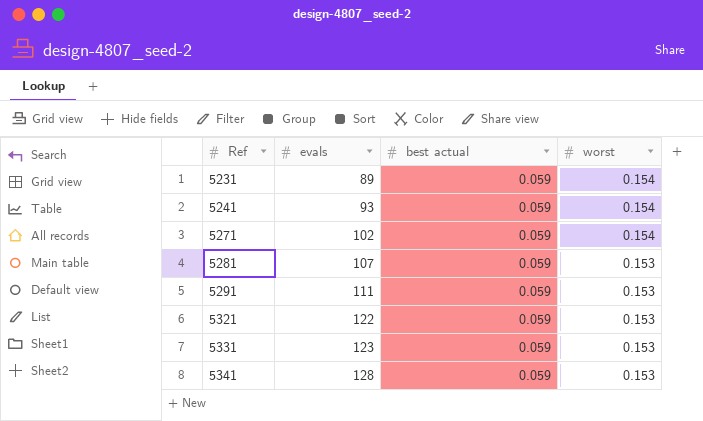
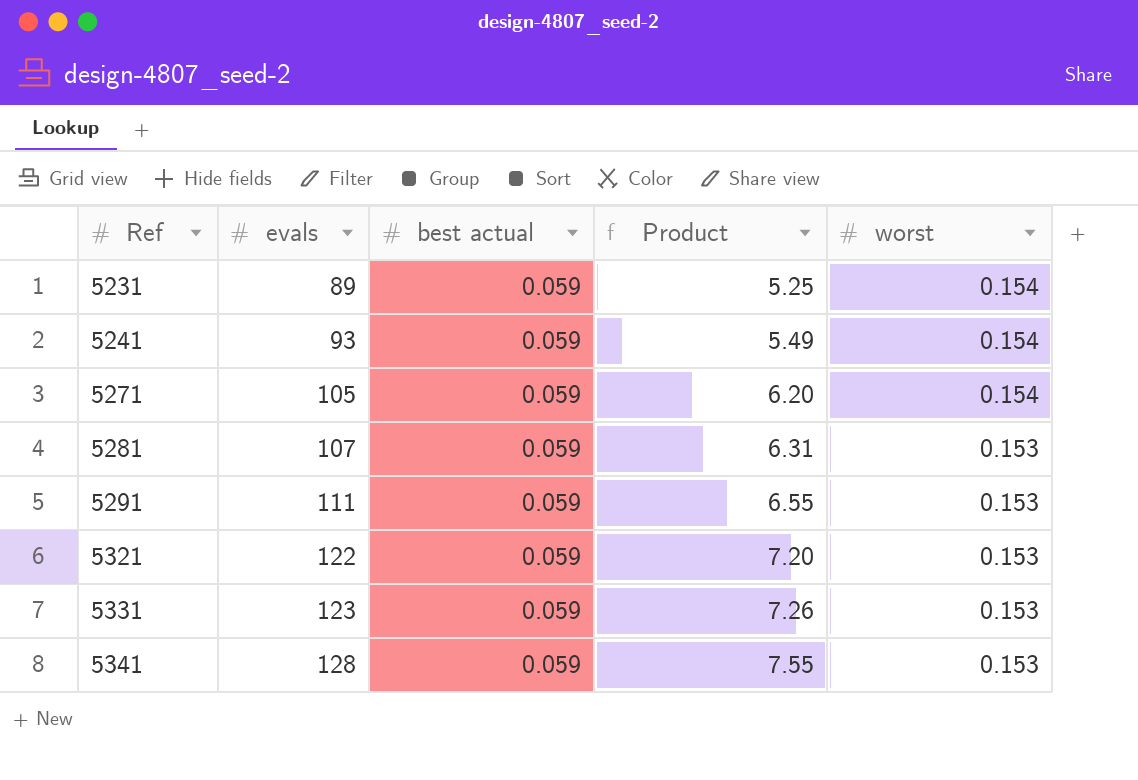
column Product | formula: none -> [evals] * [best actual]
5271 | evals: 102 -> 105

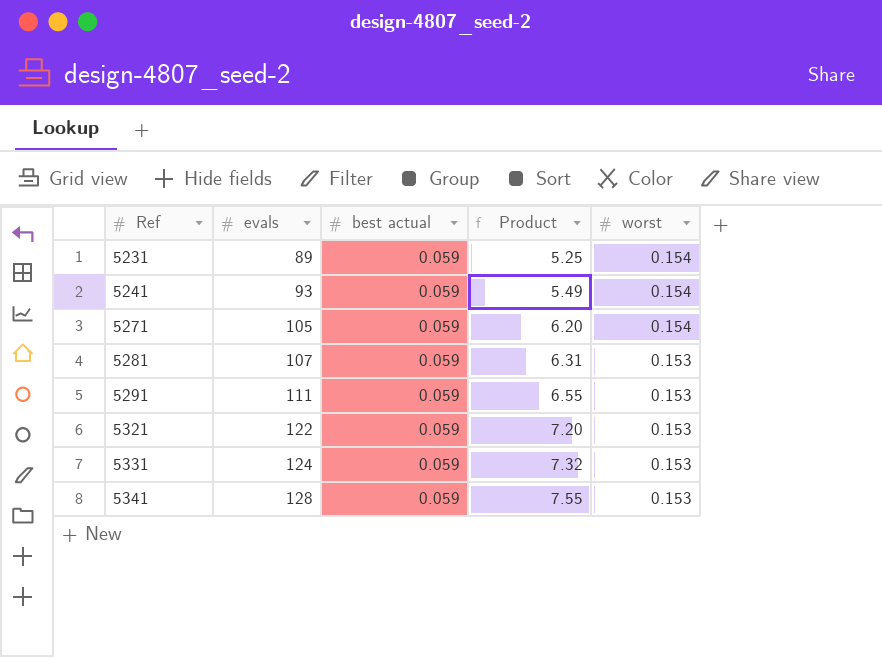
5331 | evals: 123 -> 124
5331 | Product: 7.26 -> 7.32

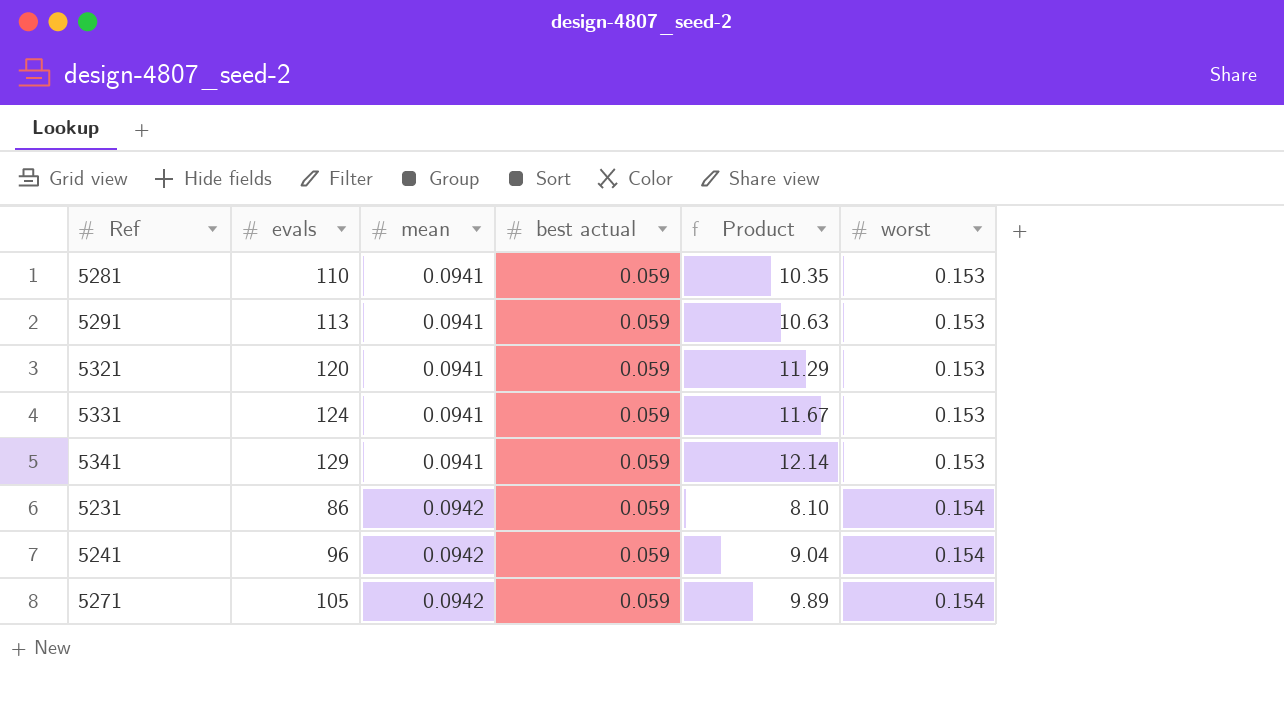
row order: Ref ascending -> mean ascending
column mean | position: none -> 3
column Product | formula: [evals] * [best actual] -> [evals] * [mean]
5281 | evals: 107 -> 110
5291 | evals: 111 -> 113
5321 | evals: 122 -> 120
5341 | evals: 128 -> 129
5231 | evals: 89 -> 86
5241 | evals: 93 -> 96

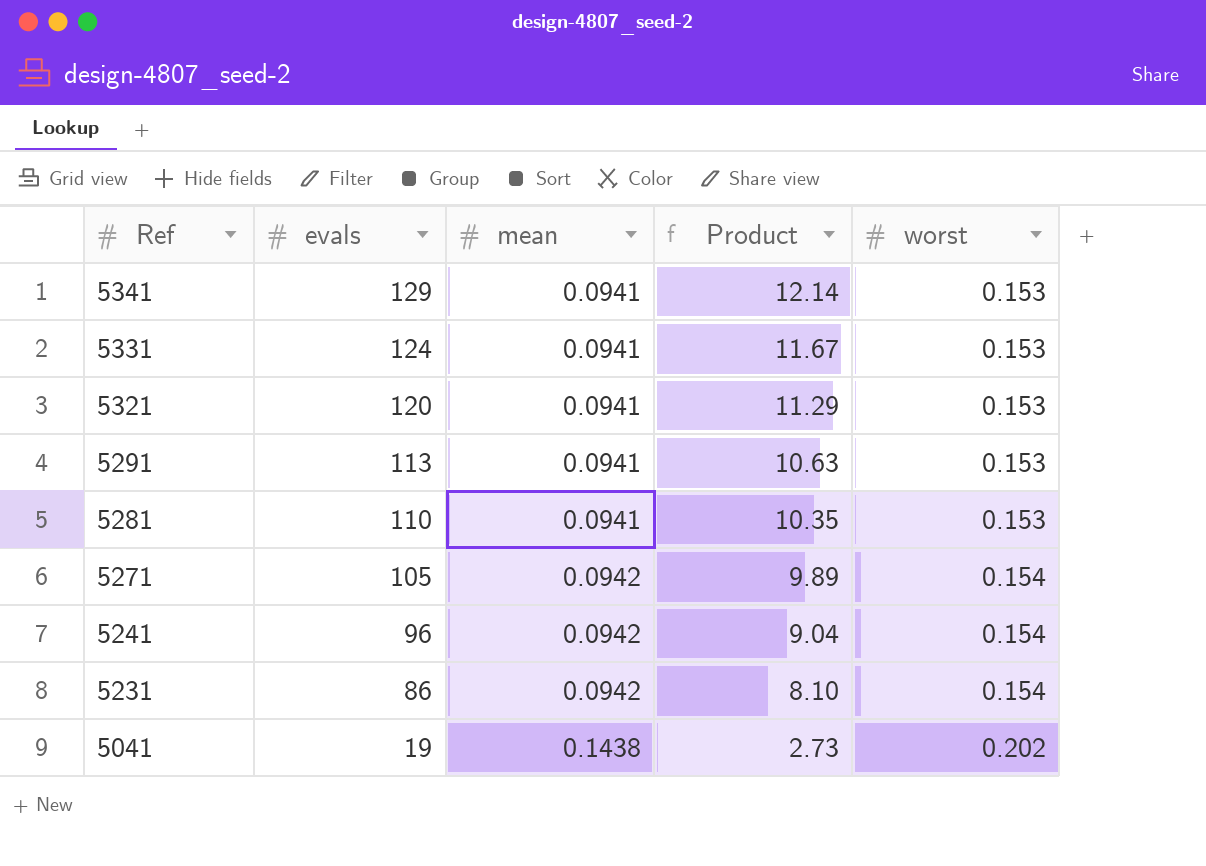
row order: mean ascending -> Ref descending
column best actual | position: 4 -> none
row 5041: none -> 19 | 0.1438 | 2.73 | 0.202

